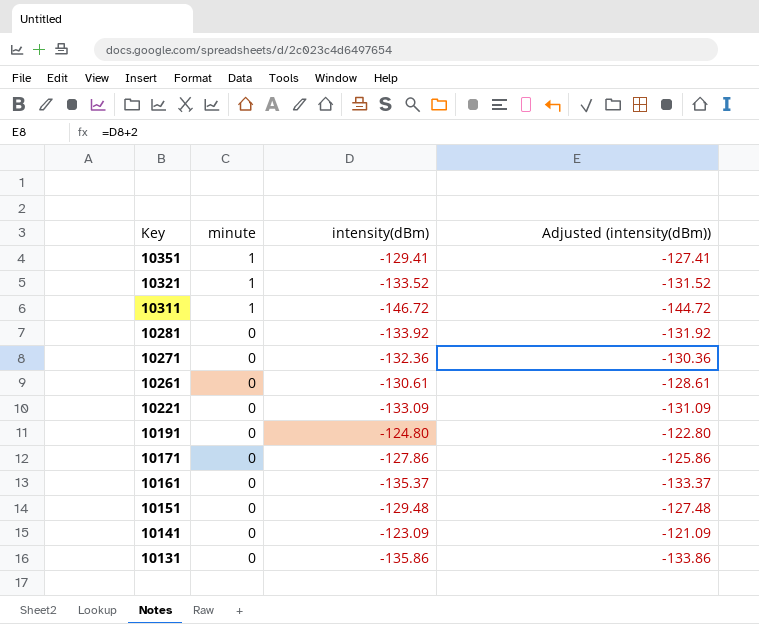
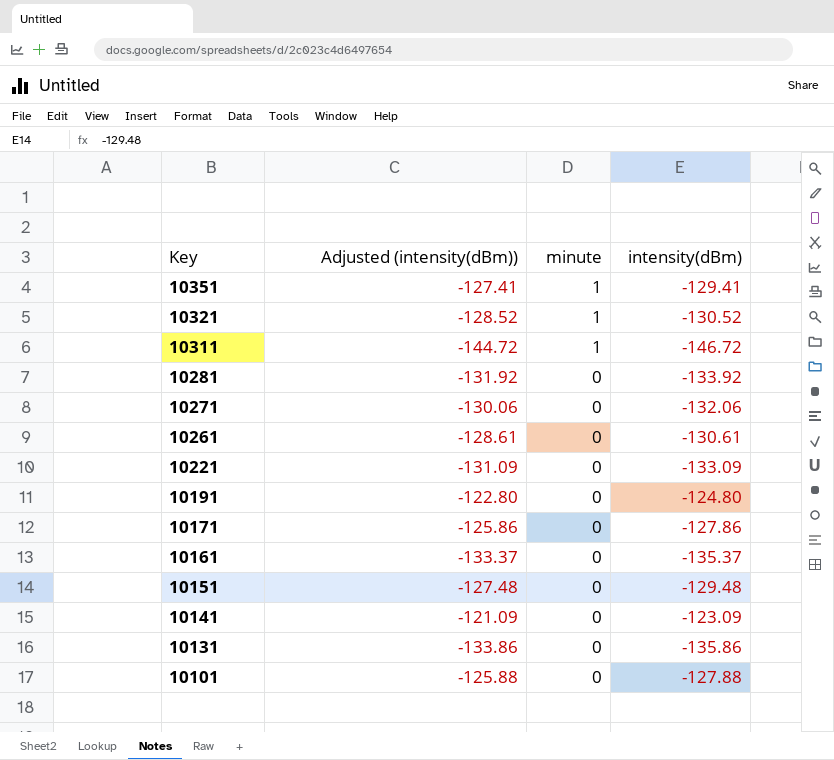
column Adjusted (intensity(dBm)) | position: 4 -> 2
10321 | Adjusted (intensity(dBm)): -131.52 -> -128.52
10321 | intensity(dBm): -133.52 -> -130.52
10271 | Adjusted (intensity(dBm)): -130.36 -> -130.06
10271 | intensity(dBm): -132.36 -> -132.06
row 10101: none -> -125.88 | 0 | -127.88

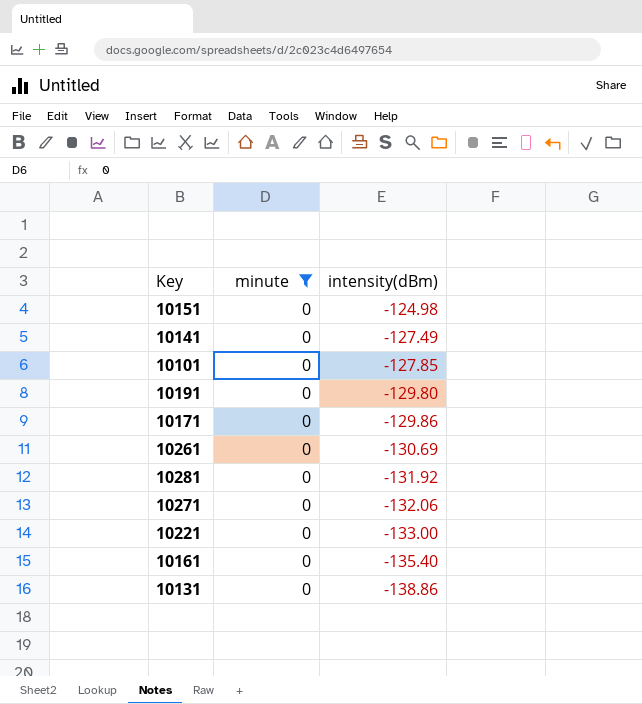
filter: none -> minute = 0
row order: Key descending -> intensity(dBm) descending
column Adjusted (intensity(dBm)) | formula: [intensity(dBm)] + 2 -> none
10151 | intensity(dBm): -129.48 -> -124.98
10141 | intensity(dBm): -123.09 -> -127.49
10101 | intensity(dBm): -127.88 -> -127.85
10191 | intensity(dBm): -124.80 -> -129.80
10171 | intensity(dBm): -127.86 -> -129.86
10261 | intensity(dBm): -130.61 -> -130.69
10281 | intensity(dBm): -133.92 -> -131.92
10221 | intensity(dBm): -133.09 -> -133.00
10161 | intensity(dBm): -135.37 -> -135.40
10131 | intensity(dBm): -135.86 -> -138.86

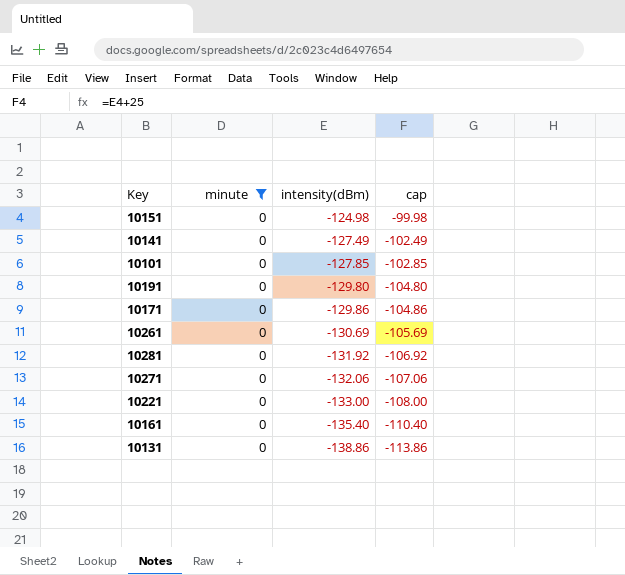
column cap | formula: none -> [intensity(dBm)] + 25

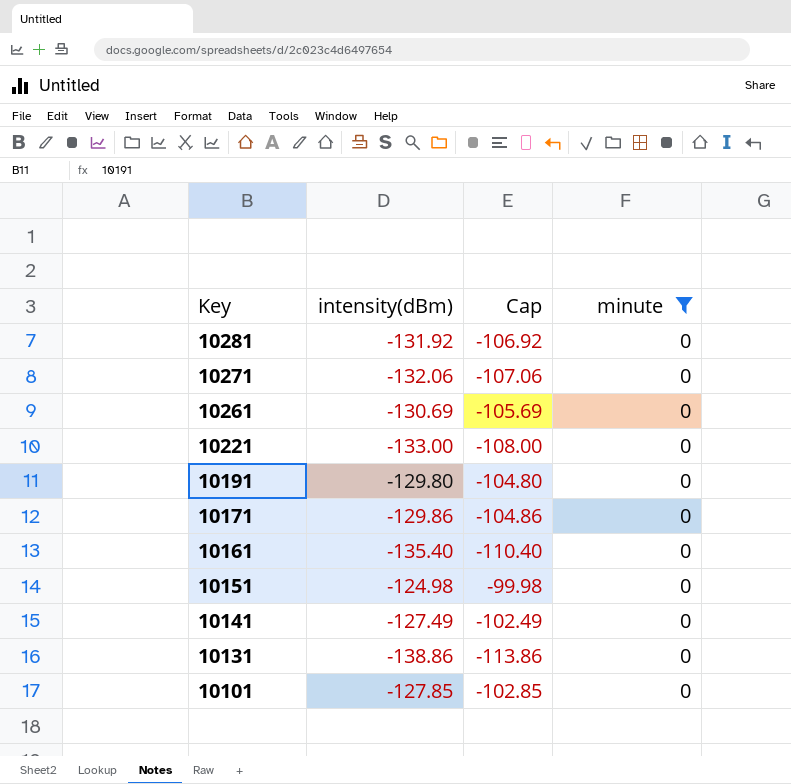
row order: intensity(dBm) descending -> Key descending
column name: cap -> Cap
column minute | position: 2 -> 4

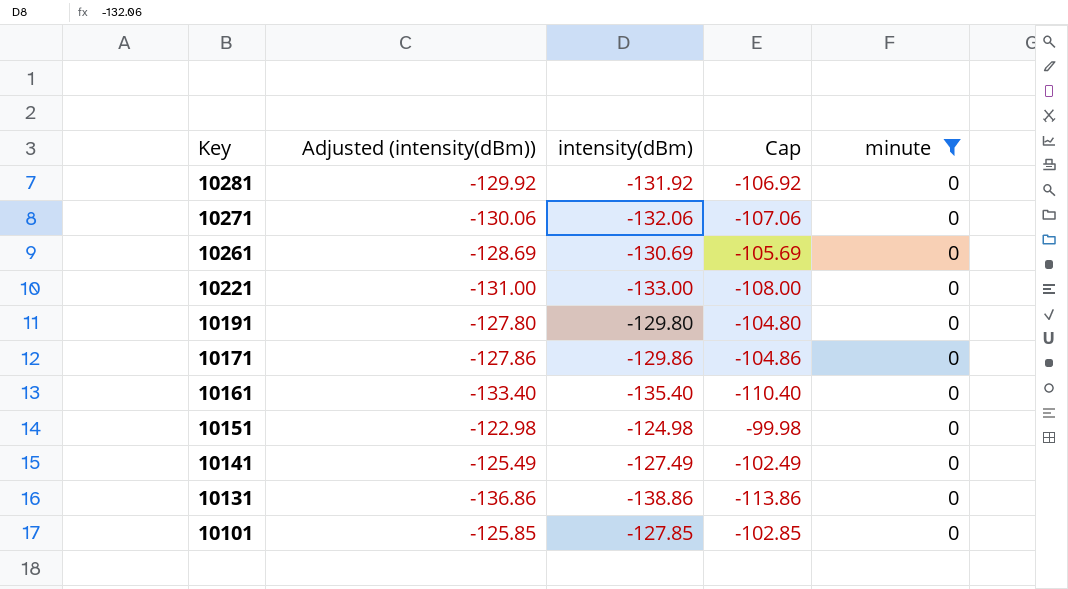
column Adjusted (intensity(dBm)) | formula: none -> [intensity(dBm)] + 2

